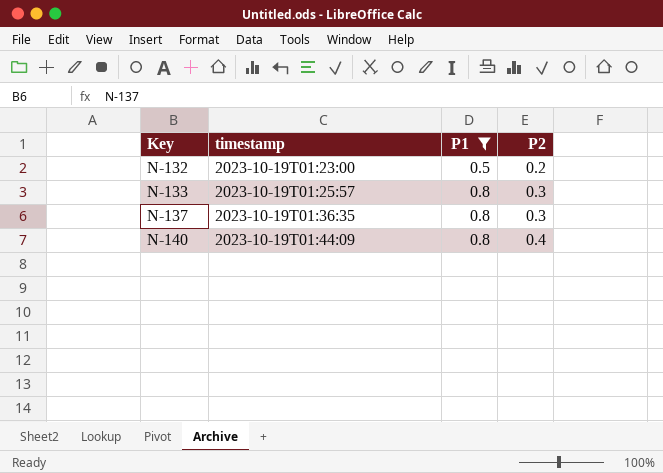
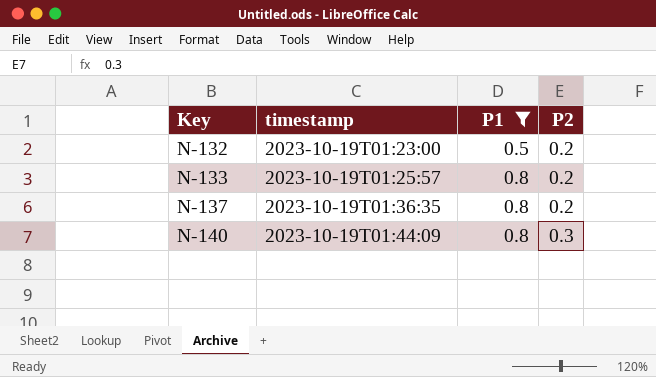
N-133 | P2: 0.3 -> 0.2
N-137 | P2: 0.3 -> 0.2
N-140 | P2: 0.4 -> 0.3

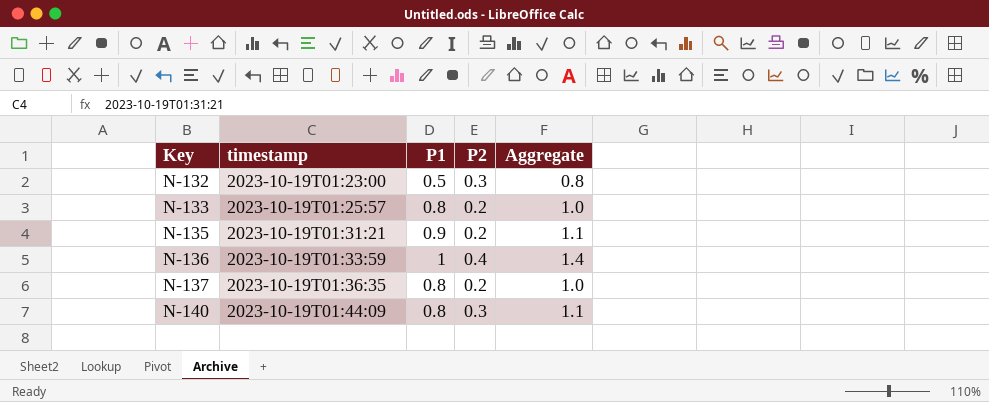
filter: P1 <= 0.8 -> none
column Aggregate | formula: none -> [P1] + [P2]
N-132 | P2: 0.2 -> 0.3

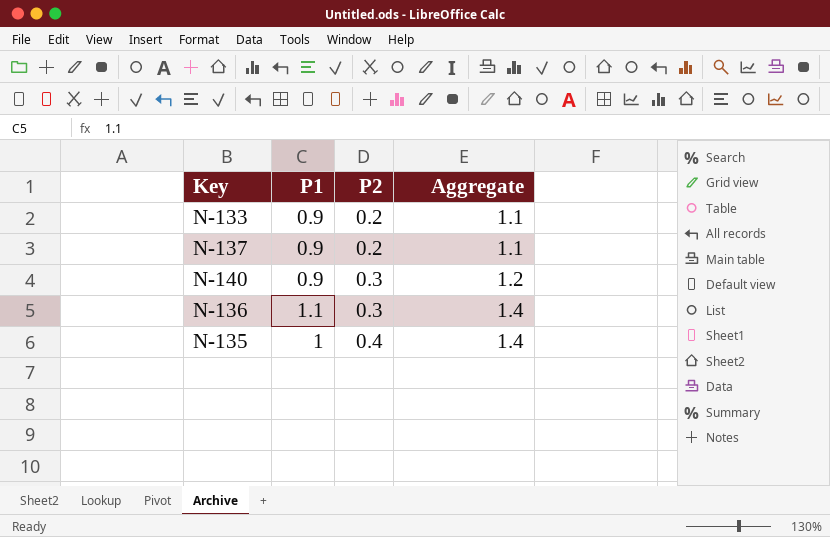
row order: Key ascending -> P2 ascending
column timestamp | position: 2 -> none
row N-132: 2023-10-19T01:23:00 | 0.5 | 0.3 | 0.8 -> none
N-133 | P1: 0.8 -> 0.9
N-133 | Aggregate: 1.0 -> 1.1
N-137 | P1: 0.8 -> 0.9
N-137 | Aggregate: 1.0 -> 1.1
N-140 | P1: 0.8 -> 0.9
N-140 | Aggregate: 1.1 -> 1.2
N-136 | P1: 1 -> 1.1
N-136 | P2: 0.4 -> 0.3
N-135 | P1: 0.9 -> 1
N-135 | P2: 0.2 -> 0.4
N-135 | Aggregate: 1.1 -> 1.4

